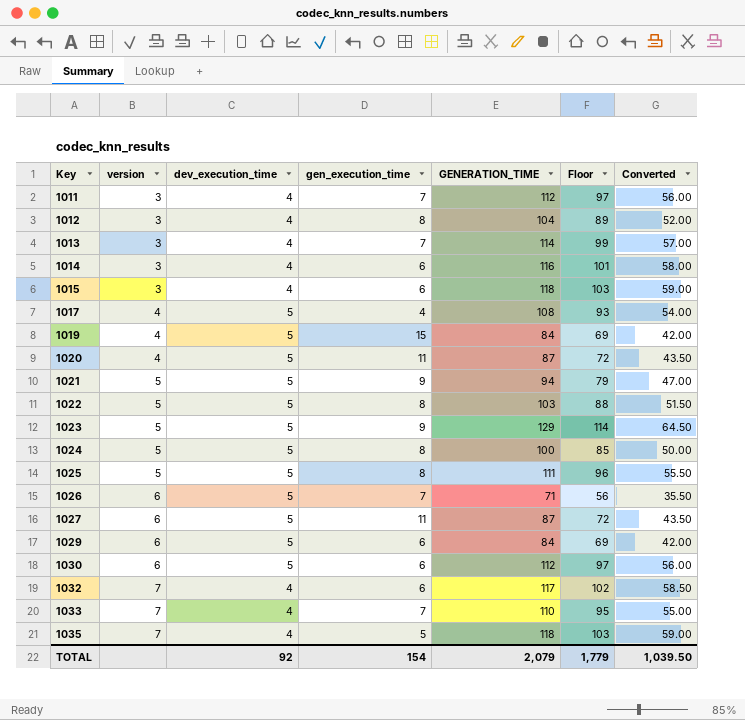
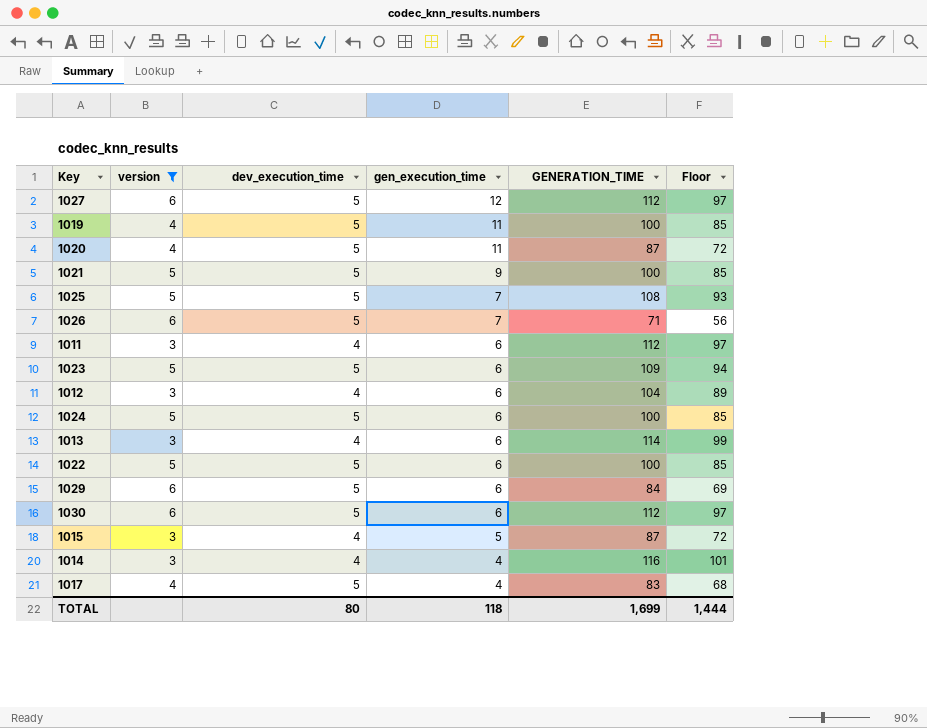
filter: none -> version != 7
row order: Key ascending -> gen_execution_time descending
column Converted | formula: [GENERATION_TIME] * 0.5 -> none
1027 | gen_execution_time: 11 -> 12
1027 | GENERATION_TIME: 87 -> 112
1027 | Floor: 72 -> 97
1019 | gen_execution_time: 15 -> 11
1019 | GENERATION_TIME: 84 -> 100
1019 | Floor: 69 -> 85
1021 | GENERATION_TIME: 94 -> 100
1021 | Floor: 79 -> 85
1025 | gen_execution_time: 8 -> 7
1025 | GENERATION_TIME: 111 -> 108
1025 | Floor: 96 -> 93
1011 | gen_execution_time: 7 -> 6
1023 | gen_execution_time: 9 -> 6
1023 | GENERATION_TIME: 129 -> 109
1023 | Floor: 114 -> 94
1012 | gen_execution_time: 8 -> 6
1024 | gen_execution_time: 8 -> 6
1013 | gen_execution_time: 7 -> 6
1022 | gen_execution_time: 8 -> 6
1022 | GENERATION_TIME: 103 -> 100
1022 | Floor: 88 -> 85
1015 | gen_execution_time: 6 -> 5
1015 | GENERATION_TIME: 118 -> 87
1015 | Floor: 103 -> 72
1014 | gen_execution_time: 6 -> 4
1017 | GENERATION_TIME: 108 -> 83
1017 | Floor: 93 -> 68
TOTAL | dev_execution_time: 92 -> 80
TOTAL | gen_execution_time: 154 -> 118
TOTAL | GENERATION_TIME: 2,079 -> 1,699
TOTAL | Floor: 1,779 -> 1,444

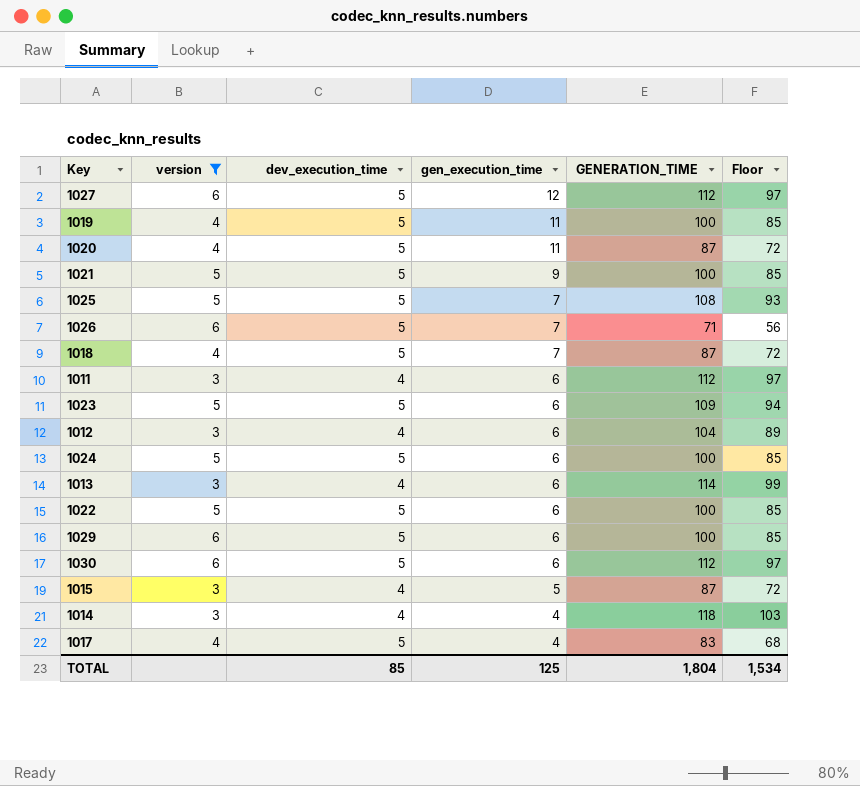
row 1018: none -> 4 | 5 | 7 | 87 | 72
1029 | GENERATION_TIME: 84 -> 100
1029 | Floor: 69 -> 85
1014 | GENERATION_TIME: 116 -> 118
1014 | Floor: 101 -> 103
TOTAL | dev_execution_time: 80 -> 85
TOTAL | gen_execution_time: 118 -> 125
TOTAL | GENERATION_TIME: 1,699 -> 1,804
TOTAL | Floor: 1,444 -> 1,534

